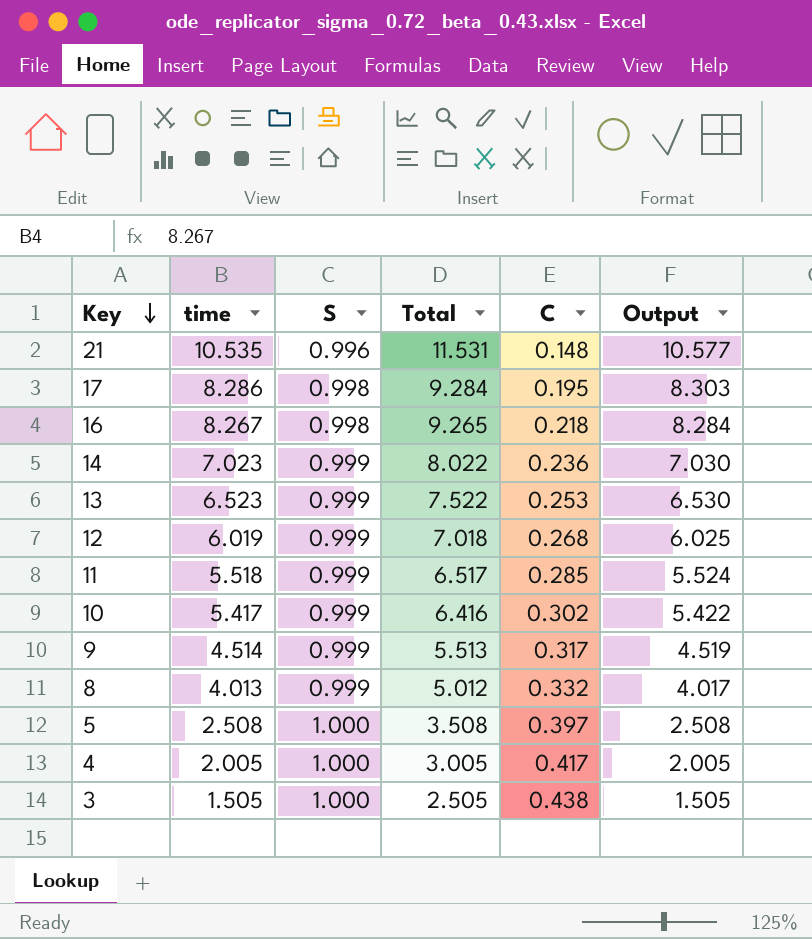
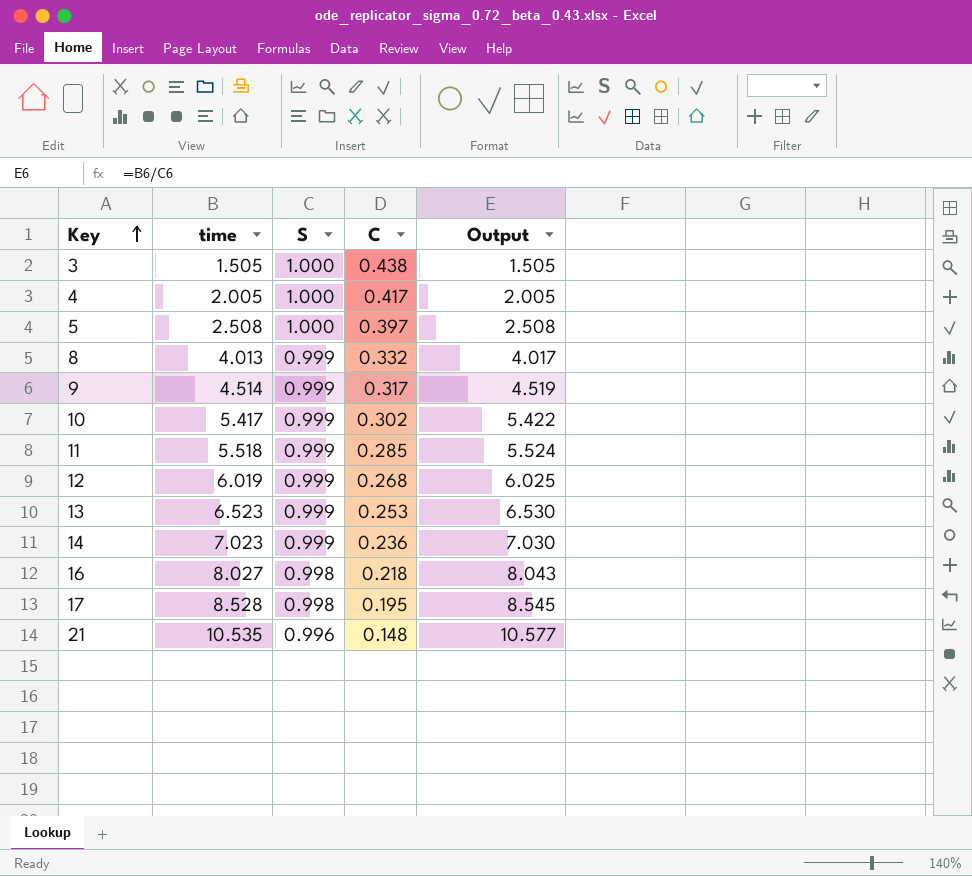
row order: Key descending -> Key ascending
column Total | formula: [time] + [S] -> none
16 | time: 8.267 -> 8.027
16 | Output: 8.284 -> 8.043
17 | time: 8.286 -> 8.528
17 | Output: 8.303 -> 8.545

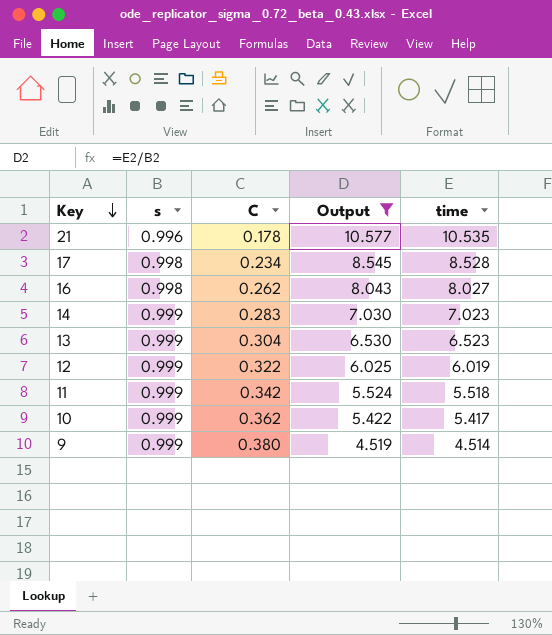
filter: none -> Output >= 4.519
row order: Key ascending -> Key descending
column name: S -> s
column time | position: 2 -> 5
21 | C: 0.148 -> 0.178
17 | C: 0.195 -> 0.234
16 | C: 0.218 -> 0.262
14 | C: 0.236 -> 0.283
13 | C: 0.253 -> 0.304
12 | C: 0.268 -> 0.322
11 | C: 0.285 -> 0.342
10 | C: 0.302 -> 0.362
9 | C: 0.317 -> 0.380

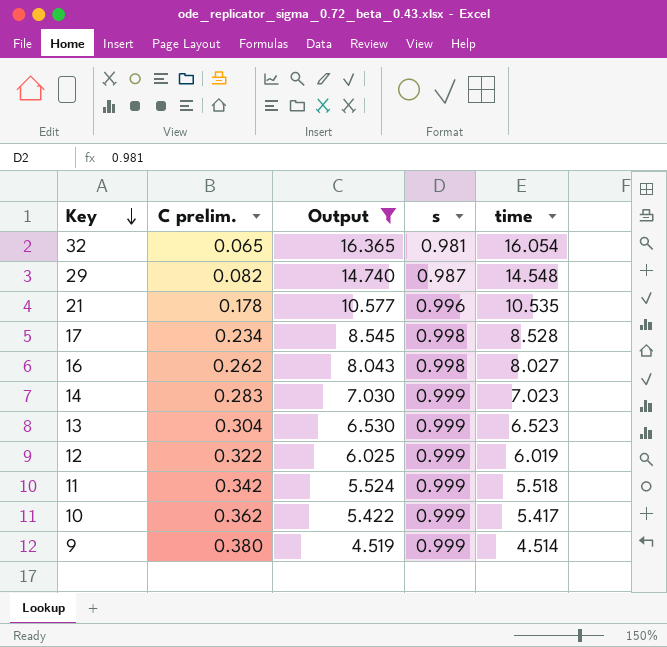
column name: C -> C prelim.
column s | position: 2 -> 4
row 32: none -> 0.065 | 16.365 | 0.981 | 16.054
row 29: none -> 0.082 | 14.740 | 0.987 | 14.548

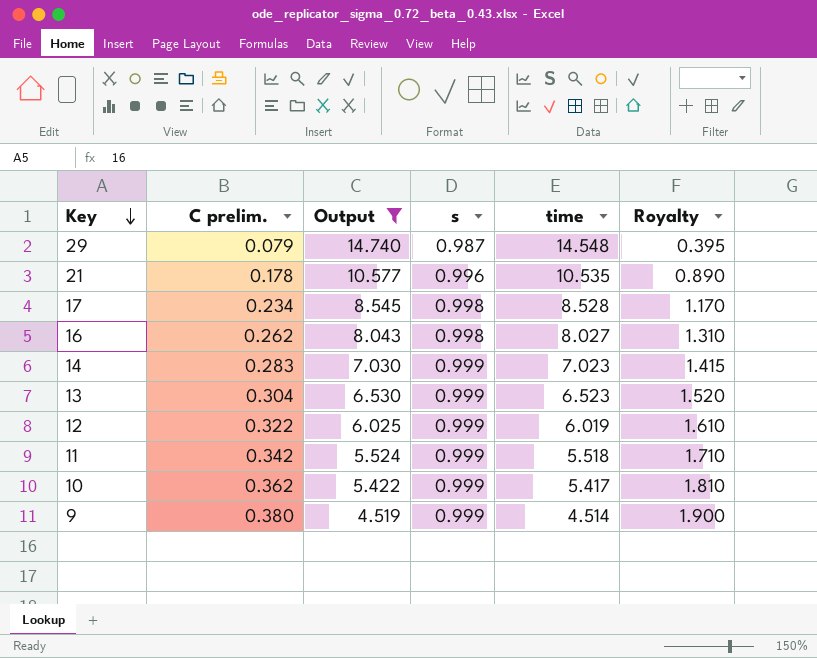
column Royalty | formula: none -> [C prelim.] * 5
row 32: 0.065 | 16.365 | 0.981 | 16.054 -> none
29 | C prelim.: 0.082 -> 0.079

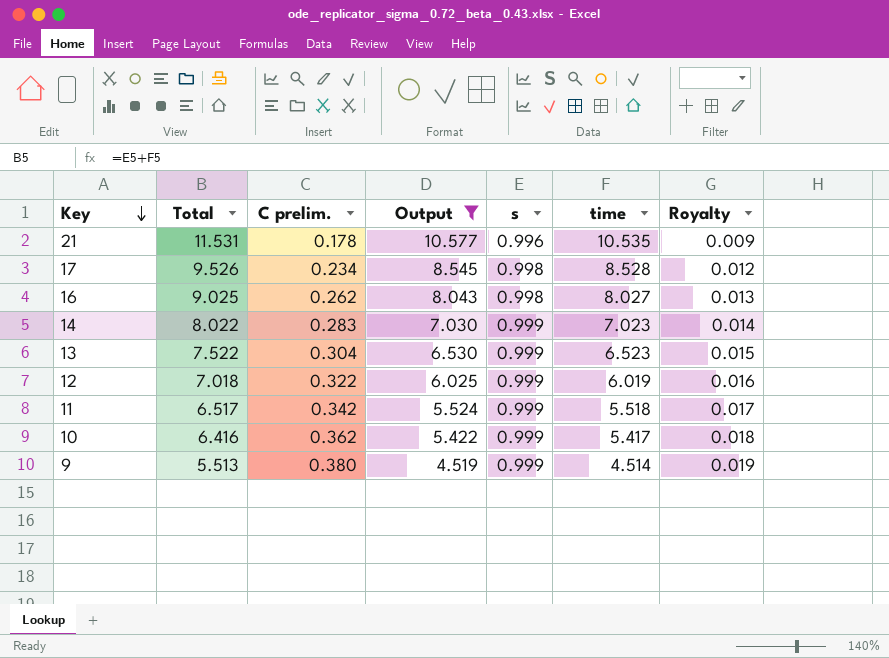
column Total | formula: none -> [s] + [time]
column Royalty | formula: [C prelim.] * 5 -> [C prelim.] * 0.05
row 29: 0.079 | 14.740 | 0.987 | 14.548 | 0.395 -> none

